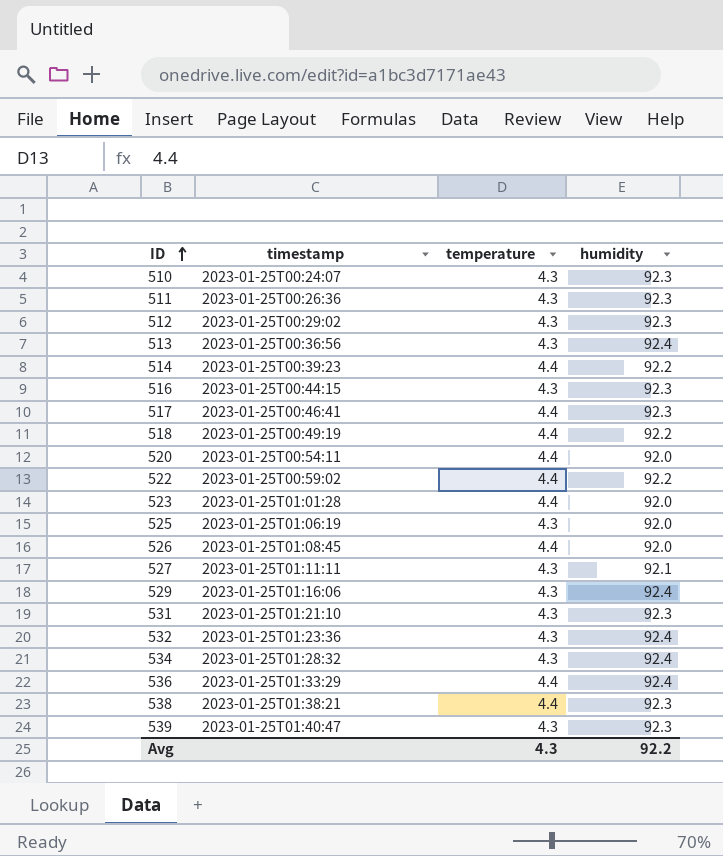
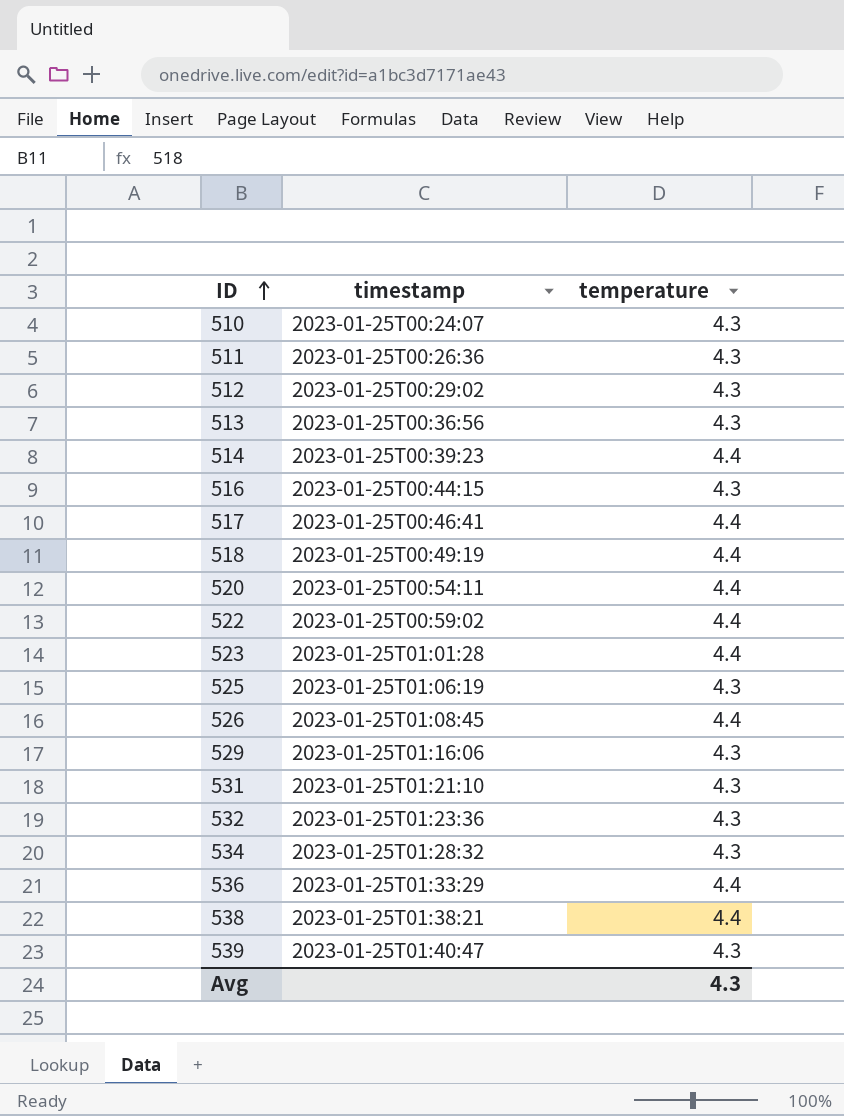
column humidity | position: 4 -> none
row 527: 2023-01-25T01:11:11 | 4.3 | 92.1 -> none

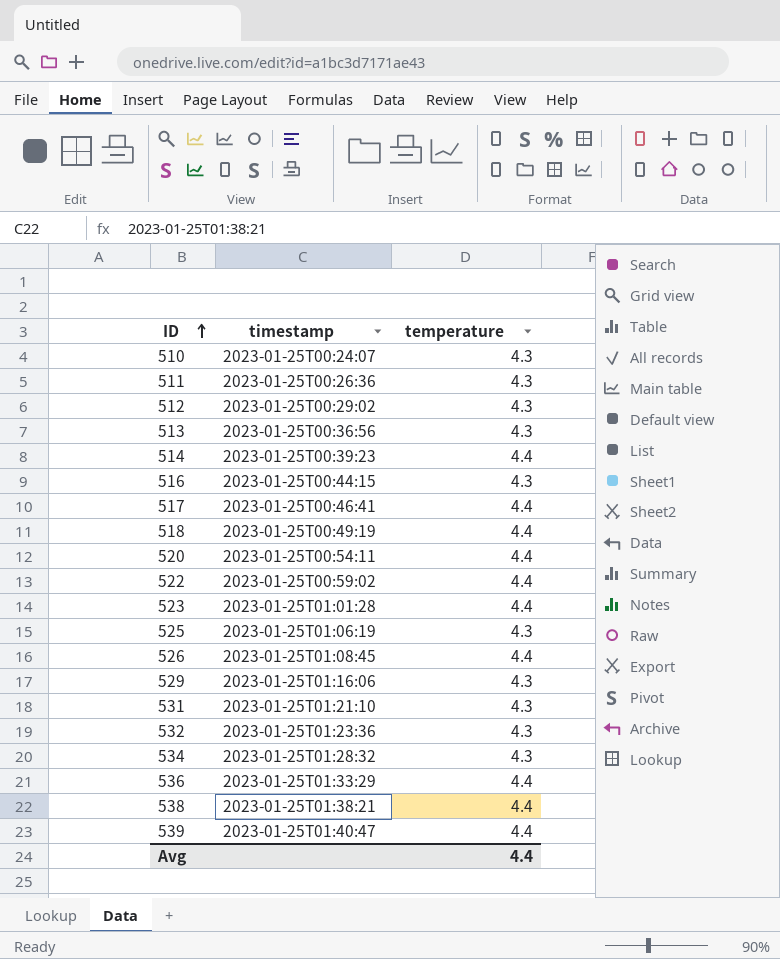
539 | temperature: 4.3 -> 4.4
Avg | temperature: 4.3 -> 4.4

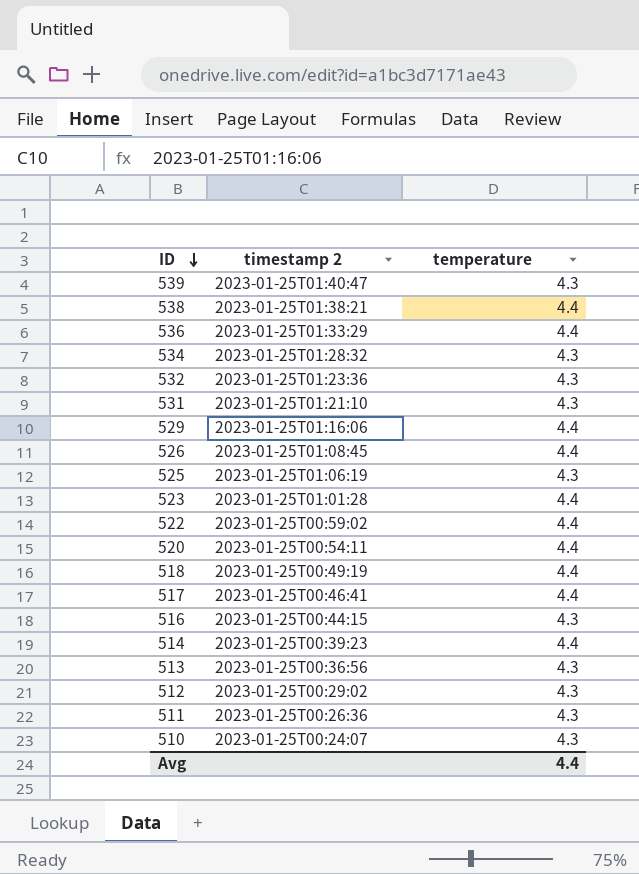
row order: ID ascending -> ID descending
column name: timestamp -> timestamp 2
539 | temperature: 4.4 -> 4.3
529 | temperature: 4.3 -> 4.4

